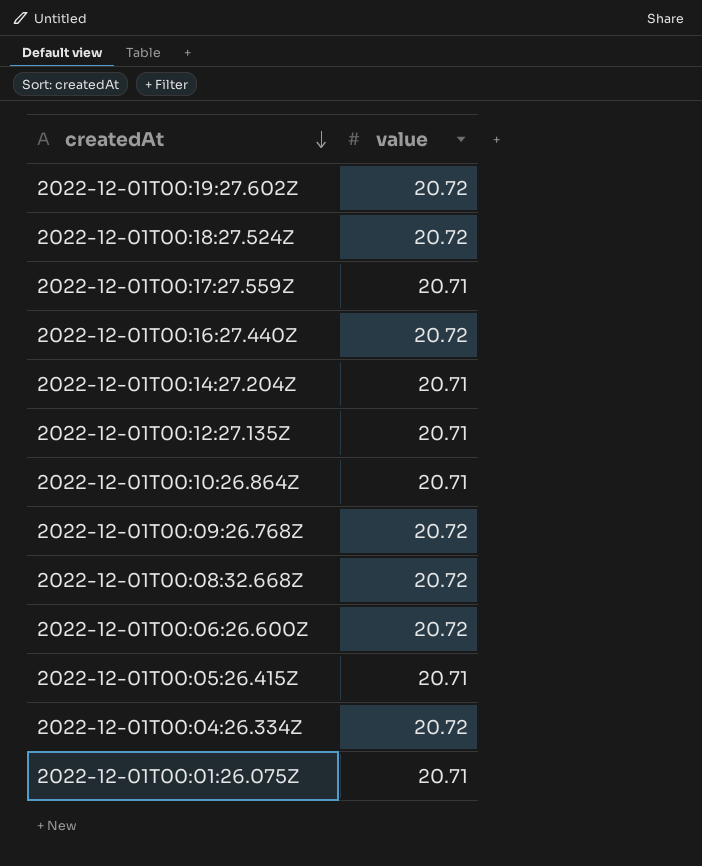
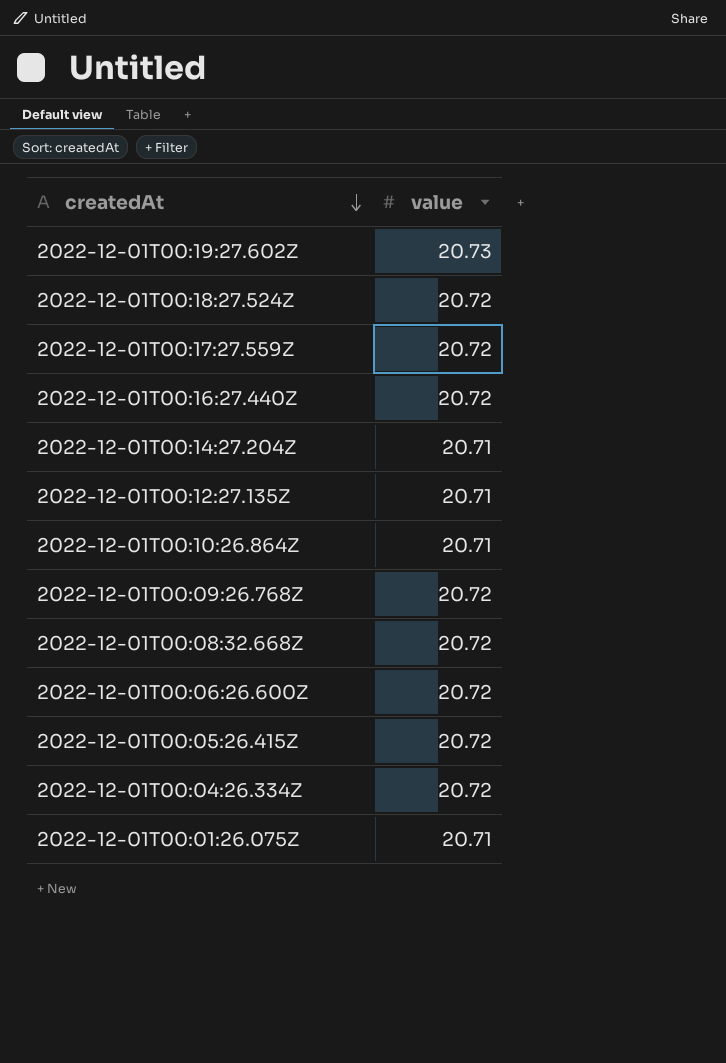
2022-12-01T00:19:27.602Z | value: 20.72 -> 20.73
2022-12-01T00:17:27.559Z | value: 20.71 -> 20.72
2022-12-01T00:05:26.415Z | value: 20.71 -> 20.72

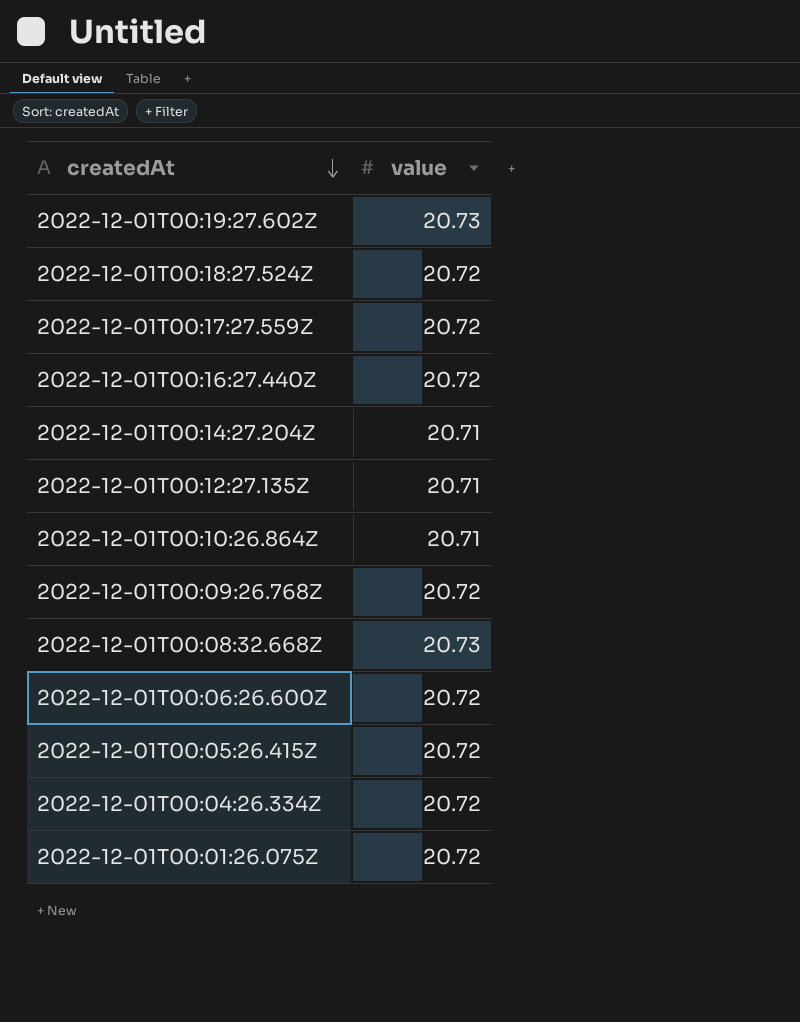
2022-12-01T00:08:32.668Z | value: 20.72 -> 20.73
2022-12-01T00:01:26.075Z | value: 20.71 -> 20.72

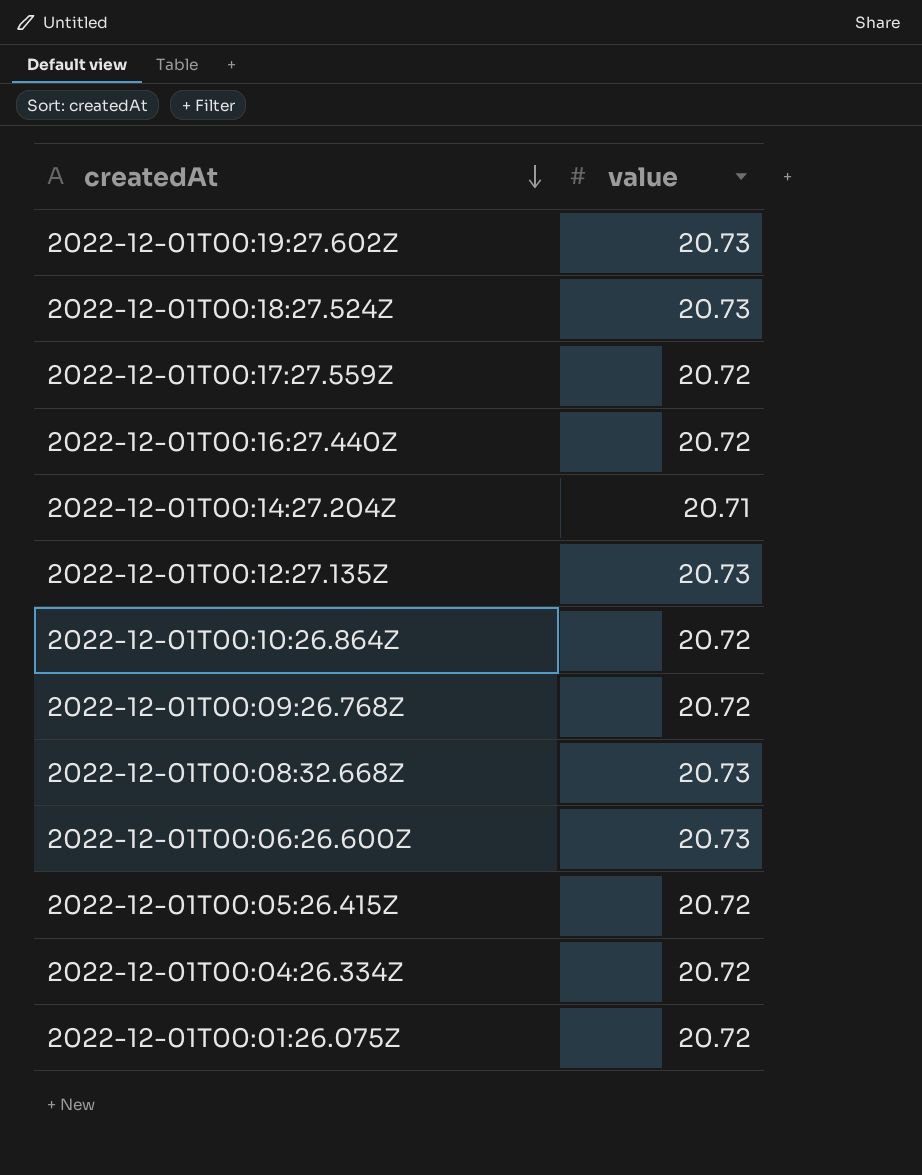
2022-12-01T00:18:27.524Z | value: 20.72 -> 20.73
2022-12-01T00:12:27.135Z | value: 20.71 -> 20.73
2022-12-01T00:10:26.864Z | value: 20.71 -> 20.72
2022-12-01T00:06:26.600Z | value: 20.72 -> 20.73

